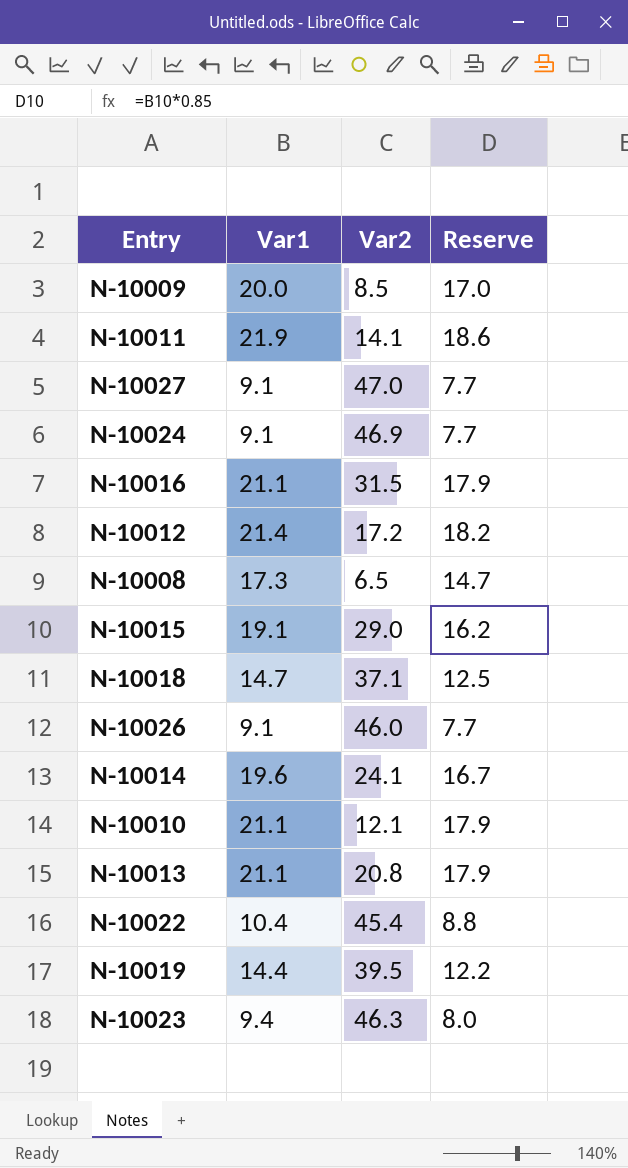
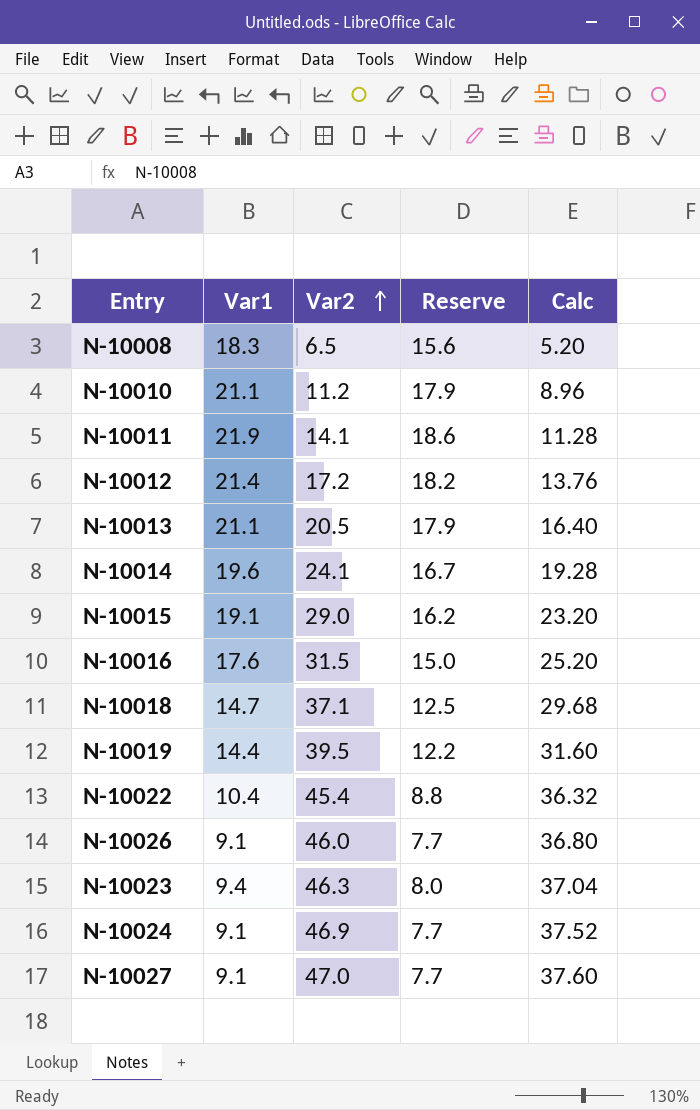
row order: none -> Var2 ascending
column Calc | formula: none -> [Var2] * 0.8
row N-10009: 20.0 | 8.5 | 17.0 -> none
N-10008 | Var1: 17.3 -> 18.3
N-10008 | Reserve: 14.7 -> 15.6
N-10010 | Var2: 12.1 -> 11.2
N-10013 | Var2: 20.8 -> 20.5
N-10016 | Var1: 21.1 -> 17.6
N-10016 | Reserve: 17.9 -> 15.0

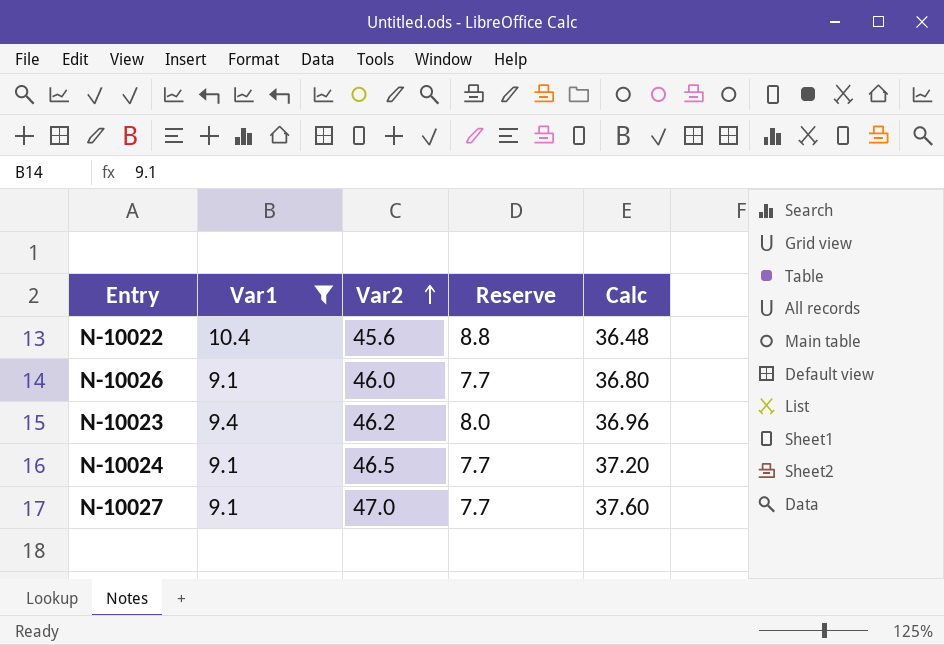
filter: none -> Var1 <= 10.4
N-10022 | Var2: 45.4 -> 45.6
N-10022 | Calc: 36.32 -> 36.48
N-10023 | Var2: 46.3 -> 46.2
N-10023 | Calc: 37.04 -> 36.96
N-10024 | Var2: 46.9 -> 46.5
N-10024 | Calc: 37.52 -> 37.20

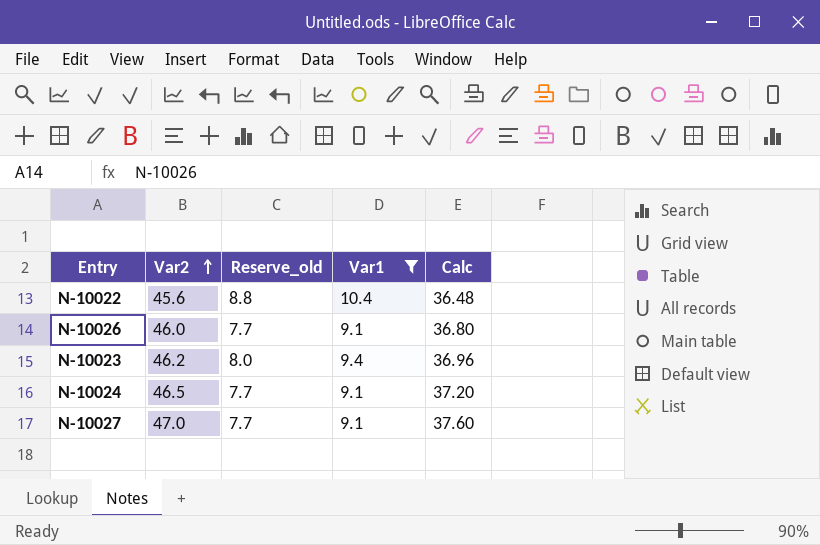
column name: Reserve -> Reserve_old
column Var1 | position: 2 -> 4

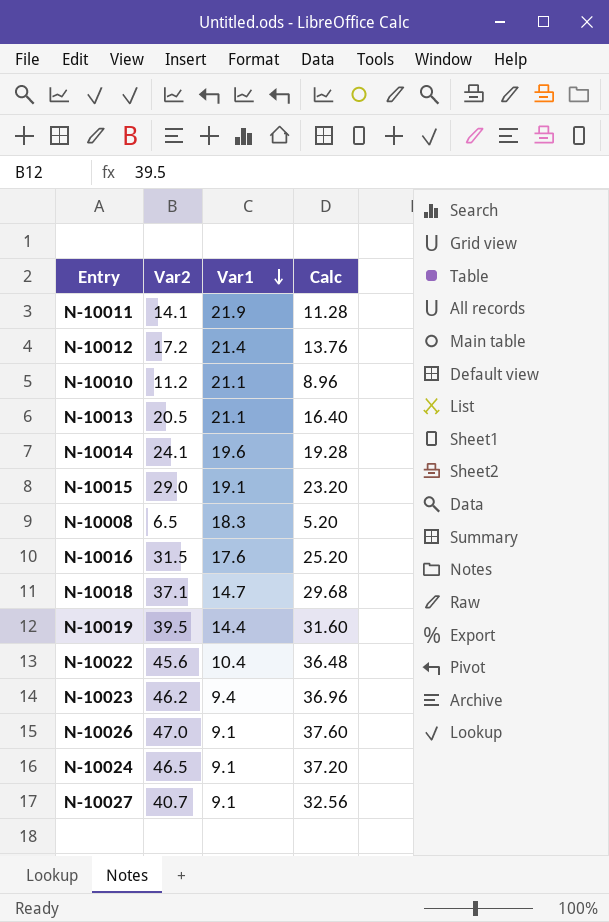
filter: Var1 <= 10.4 -> none
row order: Var2 ascending -> Var1 descending
column Reserve_old | formula: [Var1] * 0.85 -> none
N-10026 | Var2: 46.0 -> 47.0
N-10026 | Calc: 36.80 -> 37.60
N-10027 | Var2: 47.0 -> 40.7
N-10027 | Calc: 37.60 -> 32.56

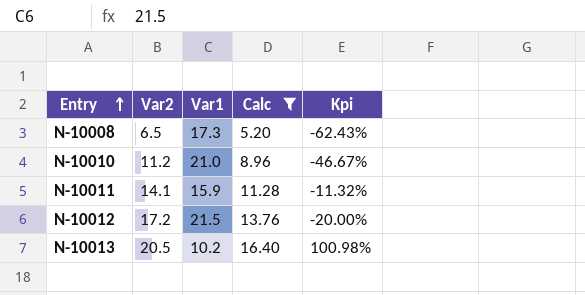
filter: none -> Calc <= 16.40
row order: Var1 descending -> Entry ascending
column Kpi | formula: none -> ([Var2] - [Var1]) / [Var1]
N-10008 | Var1: 18.3 -> 17.3
N-10010 | Var1: 21.1 -> 21.0
N-10011 | Var1: 21.9 -> 15.9
N-10012 | Var1: 21.4 -> 21.5
N-10013 | Var1: 21.1 -> 10.2

